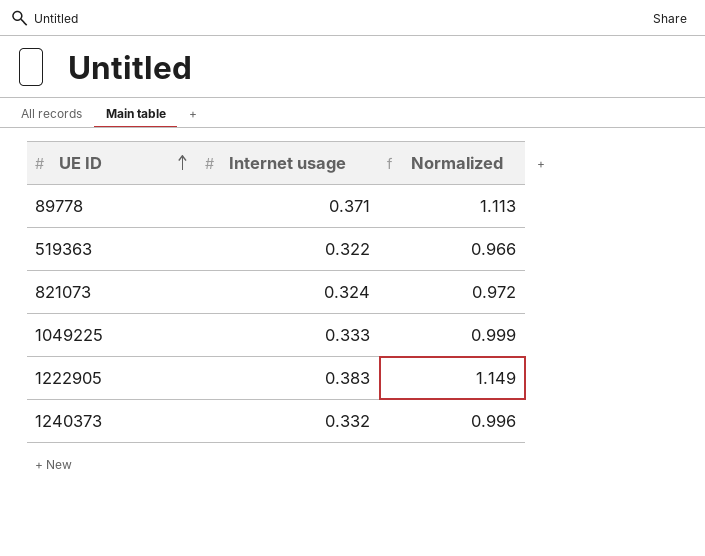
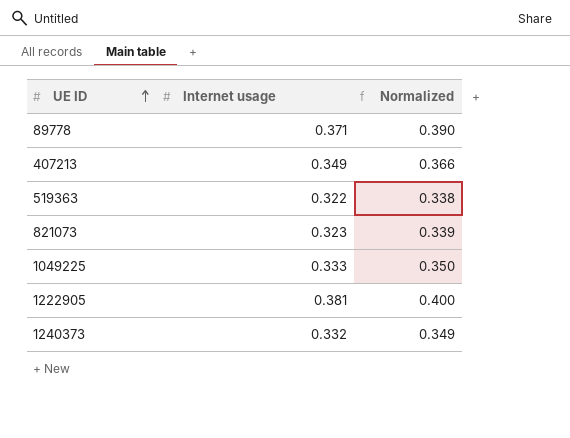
column Normalized | formula: [Internet usage] * 3 -> [Internet usage] * 1.05
row 407213: none -> 0.349 | 0.366
821073 | Internet usage: 0.324 -> 0.323
1222905 | Internet usage: 0.383 -> 0.381

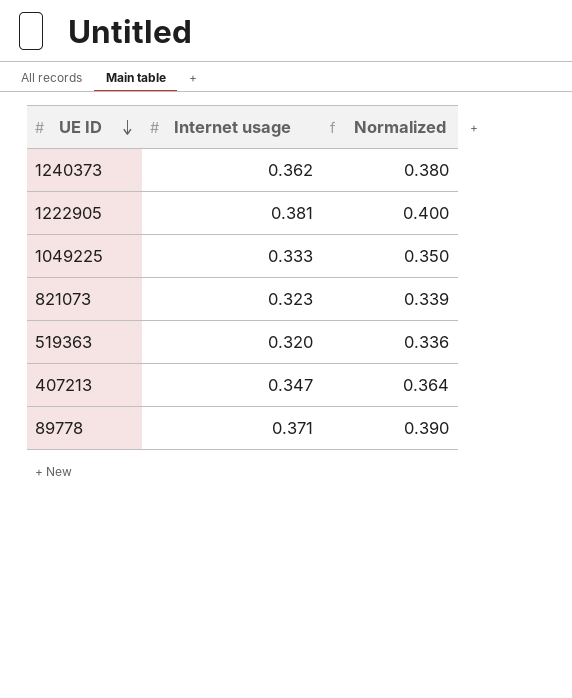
row order: UE ID ascending -> UE ID descending
1240373 | Internet usage: 0.332 -> 0.362
1240373 | Normalized: 0.349 -> 0.380
519363 | Internet usage: 0.322 -> 0.320
519363 | Normalized: 0.338 -> 0.336
407213 | Internet usage: 0.349 -> 0.347
407213 | Normalized: 0.366 -> 0.364

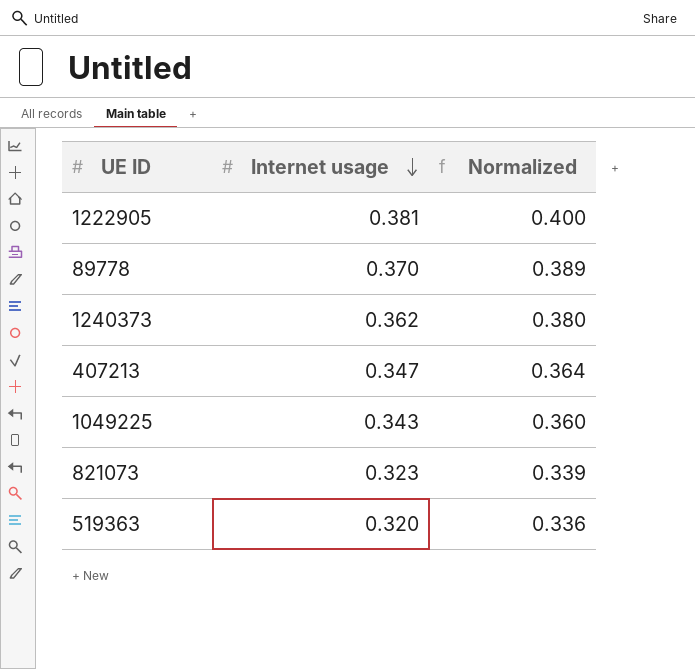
row order: UE ID descending -> Internet usage descending
89778 | Internet usage: 0.371 -> 0.370
89778 | Normalized: 0.390 -> 0.389
1049225 | Internet usage: 0.333 -> 0.343
1049225 | Normalized: 0.350 -> 0.360

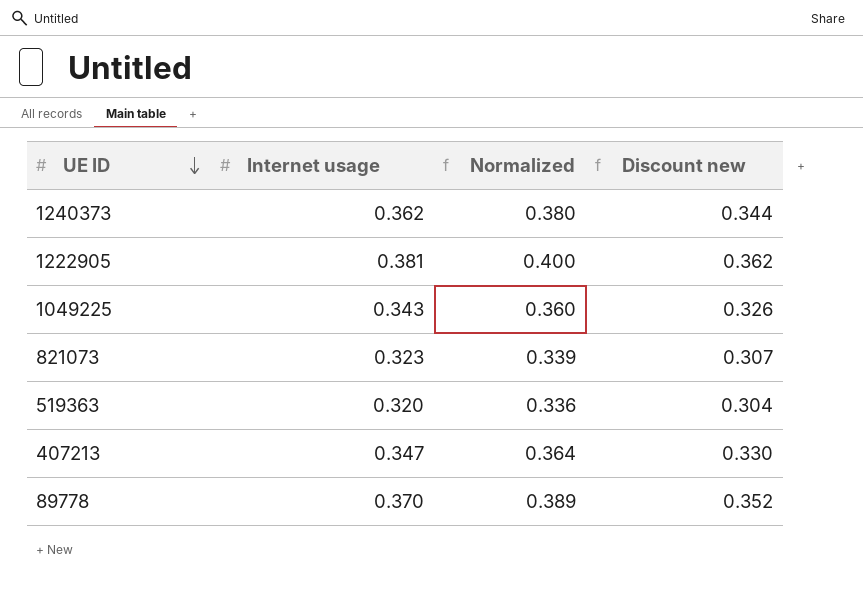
row order: Internet usage descending -> UE ID descending
column Discount new | formula: none -> [Internet usage] * 0.95

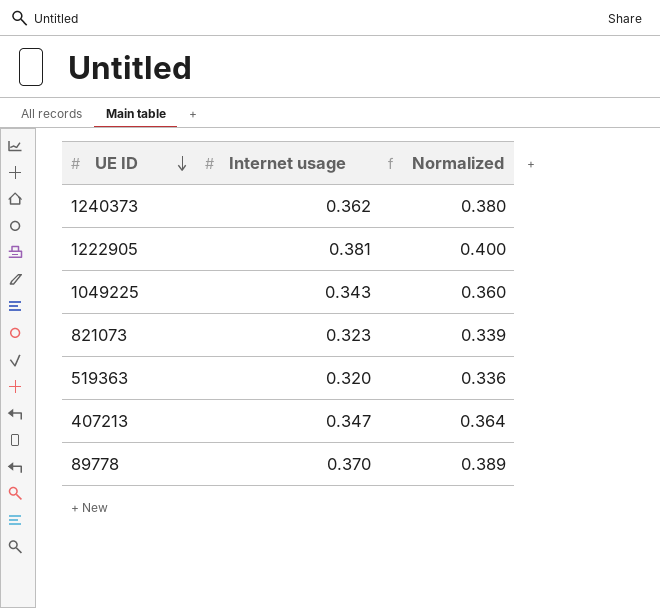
column Discount new | formula: [Internet usage] * 0.95 -> none

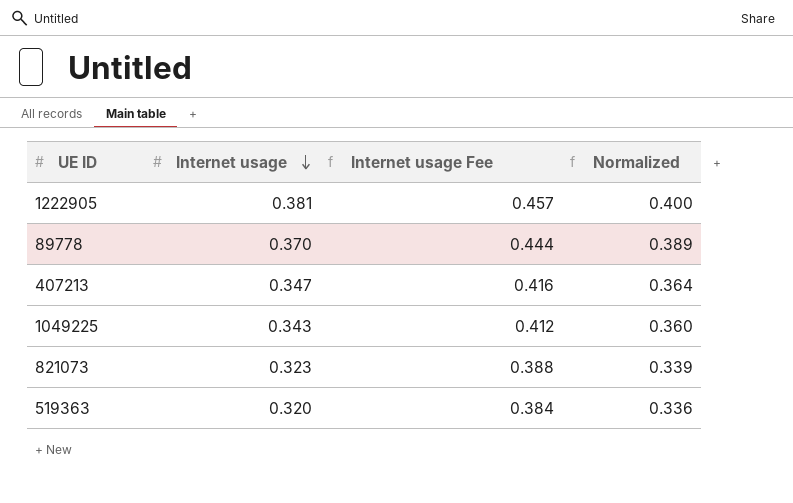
row order: UE ID descending -> Internet usage descending
column Internet usage Fee | formula: none -> [Internet usage] * 1.2
row 1240373: 0.362 | 0.380 -> none

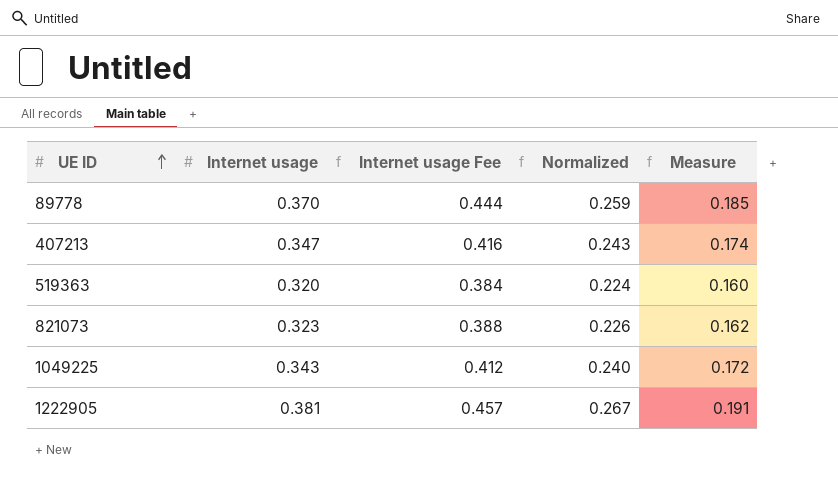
row order: Internet usage descending -> UE ID ascending
column Normalized | formula: [Internet usage] * 1.05 -> [Internet usage] * 0.7
column Measure | formula: none -> [Internet usage] * 0.5

